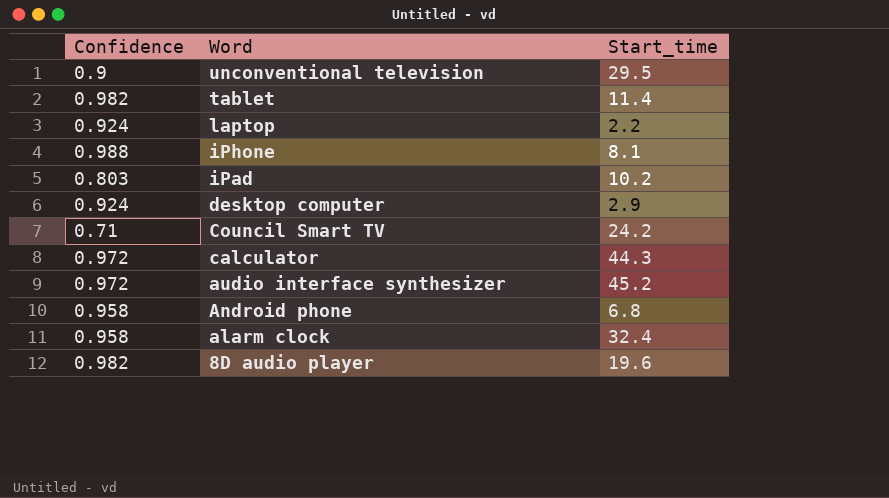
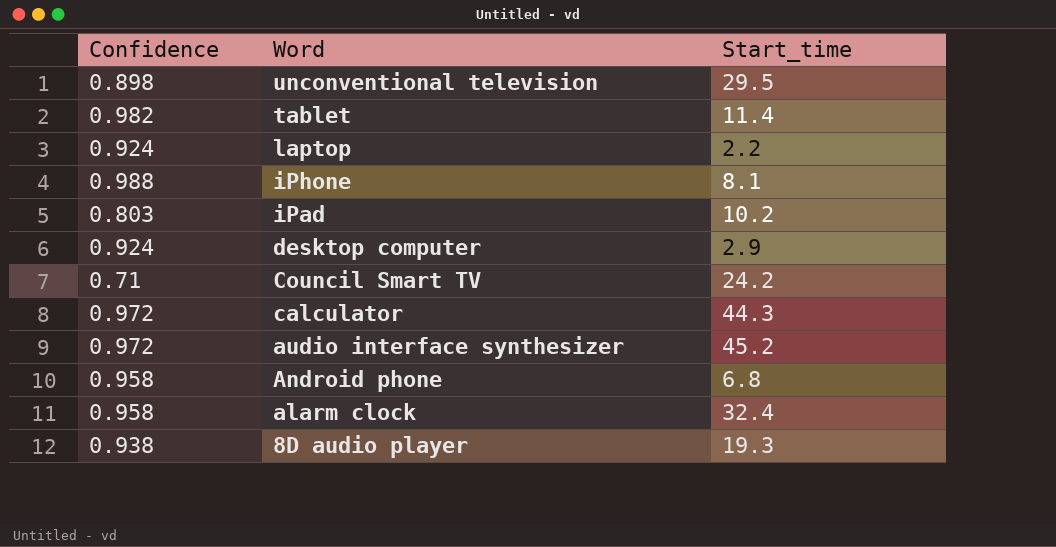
unconventional television | Confidence: 0.9 -> 0.898
8D audio player | Confidence: 0.982 -> 0.938
8D audio player | Start_time: 19.6 -> 19.3

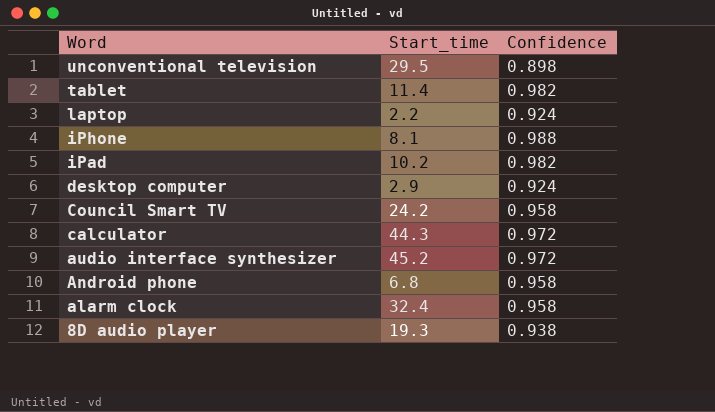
column Confidence | position: 1 -> 3
iPad | Confidence: 0.803 -> 0.982
Council Smart TV | Confidence: 0.71 -> 0.958

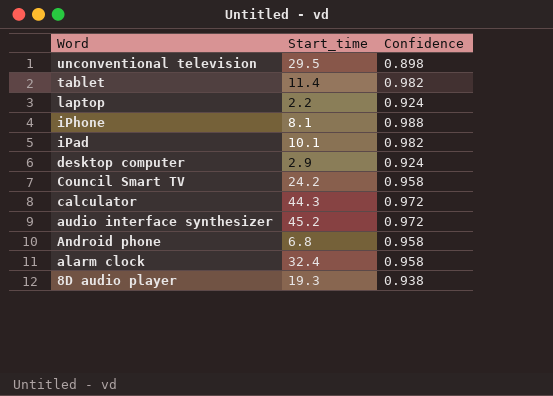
iPad | Start_time: 10.2 -> 10.1

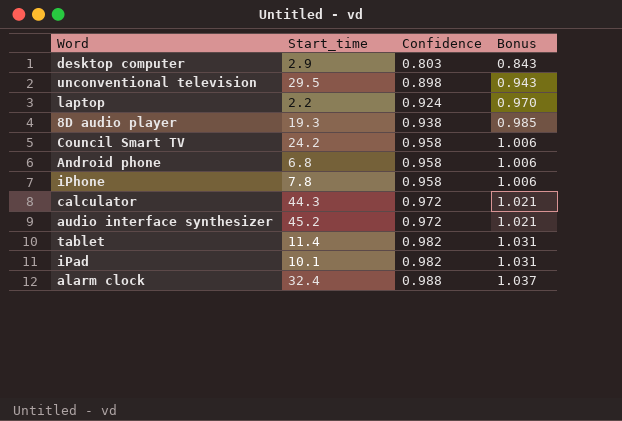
row order: Word descending -> Confidence ascending
column Bonus | formula: none -> [Confidence] * 1.05
desktop computer | Confidence: 0.924 -> 0.803
iPhone | Start_time: 8.1 -> 7.8
iPhone | Confidence: 0.988 -> 0.958
alarm clock | Confidence: 0.958 -> 0.988

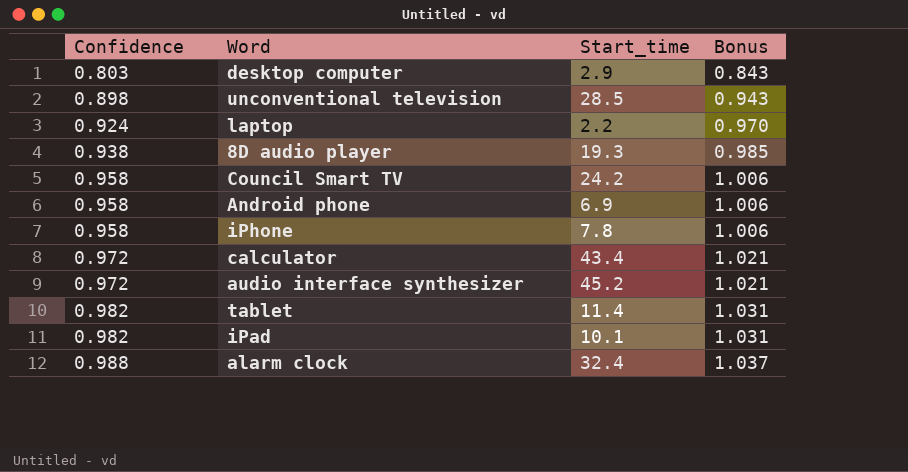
column Confidence | position: 3 -> 1
unconventional television | Start_time: 29.5 -> 28.5
Android phone | Start_time: 6.8 -> 6.9
calculator | Start_time: 44.3 -> 43.4

